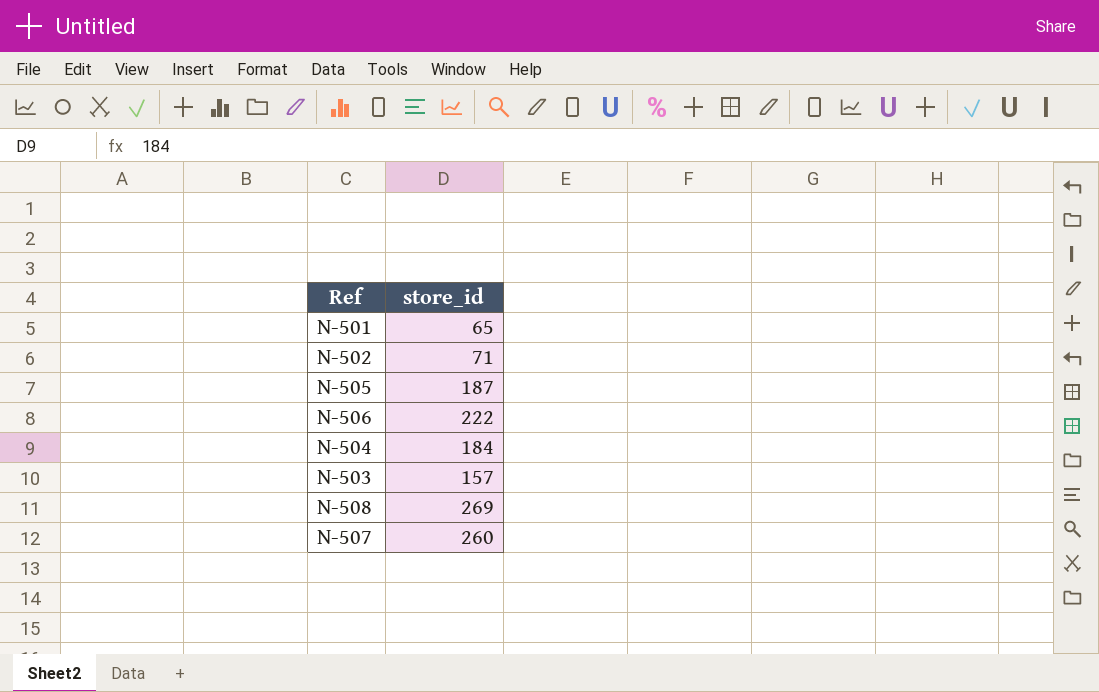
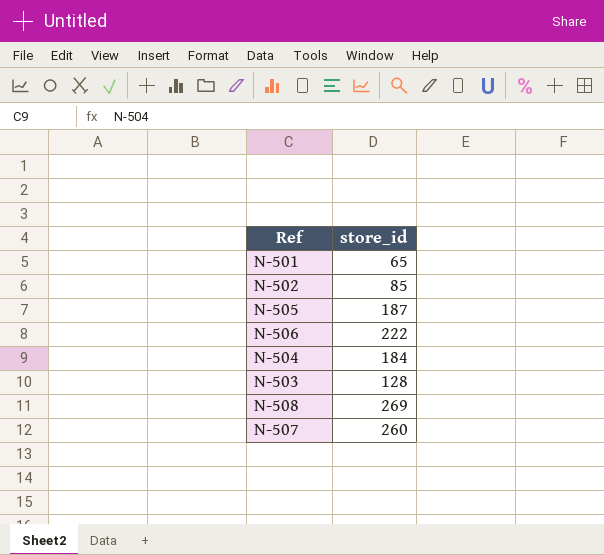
N-502 | store_id: 71 -> 85
N-503 | store_id: 157 -> 128

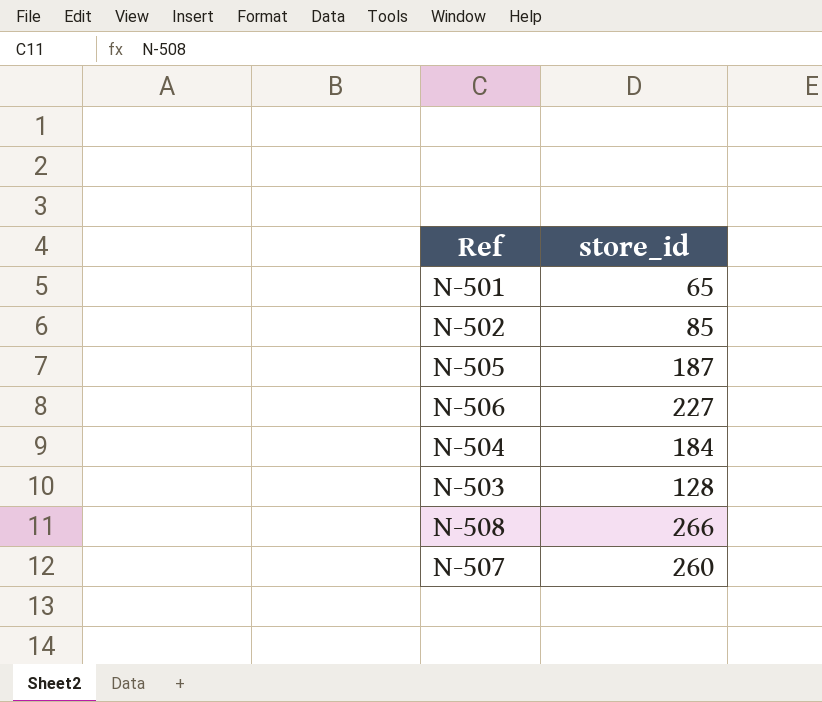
N-506 | store_id: 222 -> 227
N-508 | store_id: 269 -> 266

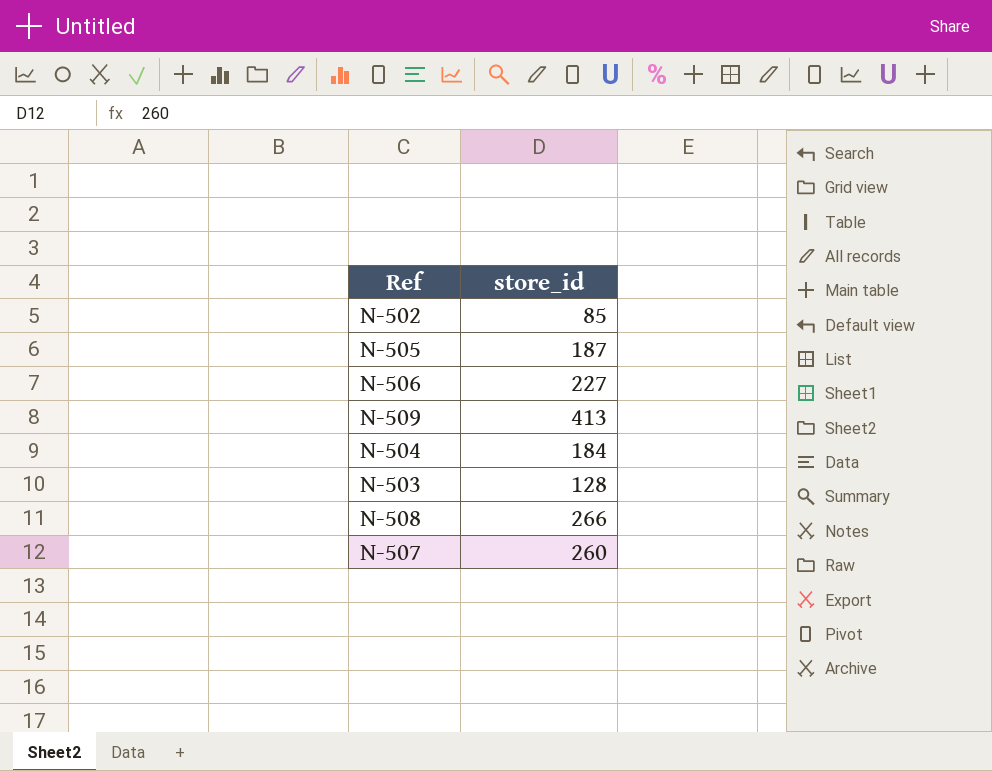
row N-501: 65 -> none
row N-509: none -> 413

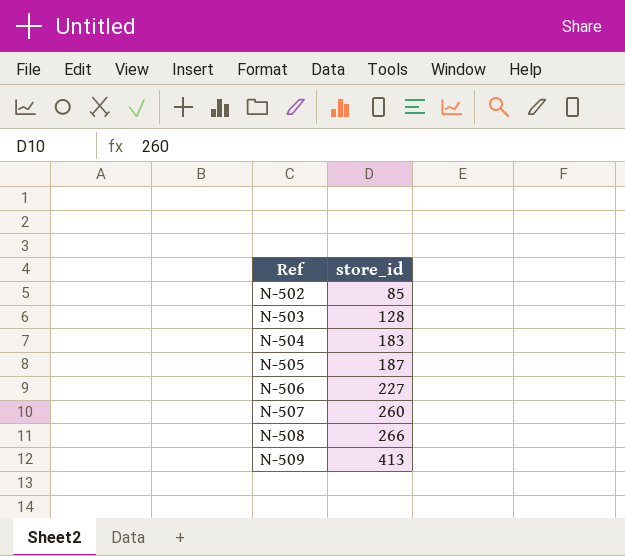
row order: none -> Ref ascending
N-504 | store_id: 184 -> 183

